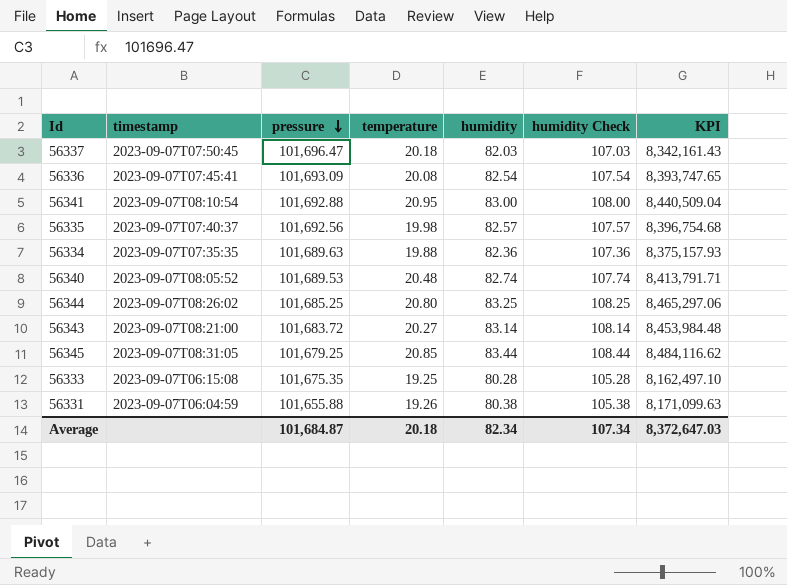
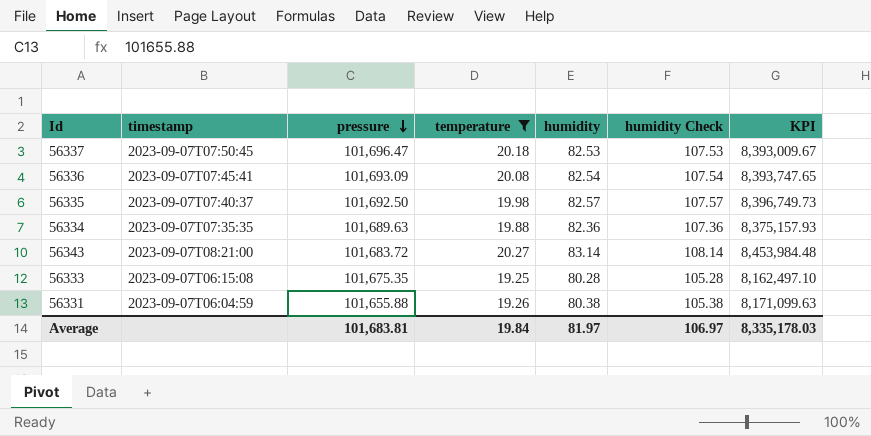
filter: none -> temperature <= 20.27
56337 | humidity: 82.03 -> 82.53
56337 | humidity Check: 107.03 -> 107.53
56337 | KPI: 8,342,161.43 -> 8,393,009.67
56335 | pressure: 101,692.56 -> 101,692.50
56335 | KPI: 8,396,754.68 -> 8,396,749.73
Average | pressure: 101,684.87 -> 101,683.81
Average | temperature: 20.18 -> 19.84
Average | humidity: 82.34 -> 81.97
Average | humidity Check: 107.34 -> 106.97
Average | KPI: 8,372,647.03 -> 8,335,178.03

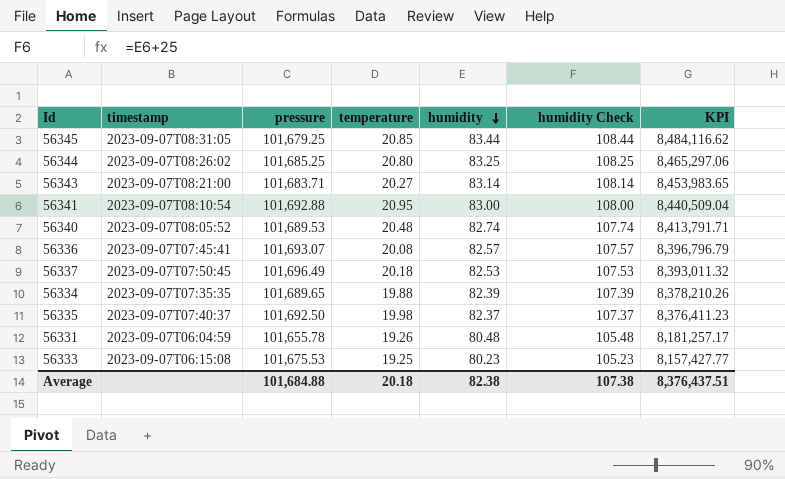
filter: temperature <= 20.27 -> none
row order: pressure descending -> humidity descending
56343 | pressure: 101,683.72 -> 101,683.71
56343 | KPI: 8,453,984.48 -> 8,453,983.65
56336 | pressure: 101,693.09 -> 101,693.07
56336 | humidity: 82.54 -> 82.57
56336 | humidity Check: 107.54 -> 107.57
56336 | KPI: 8,393,747.65 -> 8,396,796.79
56337 | pressure: 101,696.47 -> 101,696.49
56337 | KPI: 8,393,009.67 -> 8,393,011.32
56334 | pressure: 101,689.63 -> 101,689.65
56334 | humidity: 82.36 -> 82.39
56334 | humidity Check: 107.36 -> 107.39
56334 | KPI: 8,375,157.93 -> 8,378,210.26
56335 | humidity: 82.57 -> 82.37
56335 | humidity Check: 107.57 -> 107.37
56335 | KPI: 8,396,749.73 -> 8,376,411.23
56331 | pressure: 101,655.88 -> 101,655.78
56331 | humidity: 80.38 -> 80.48
56331 | humidity Check: 105.38 -> 105.48
56331 | KPI: 8,171,099.63 -> 8,181,257.17
56333 | pressure: 101,675.35 -> 101,675.53
56333 | humidity: 80.28 -> 80.23
56333 | humidity Check: 105.28 -> 105.23
56333 | KPI: 8,162,497.10 -> 8,157,427.77
Average | pressure: 101,683.81 -> 101,684.88
Average | temperature: 19.84 -> 20.18
Average | humidity: 81.97 -> 82.38
Average | humidity Check: 106.97 -> 107.38
Average | KPI: 8,335,178.03 -> 8,376,437.51

